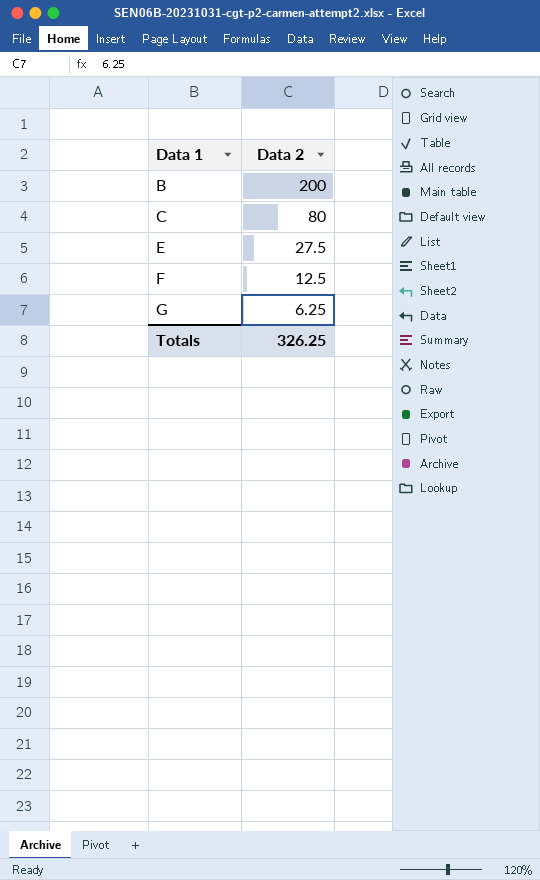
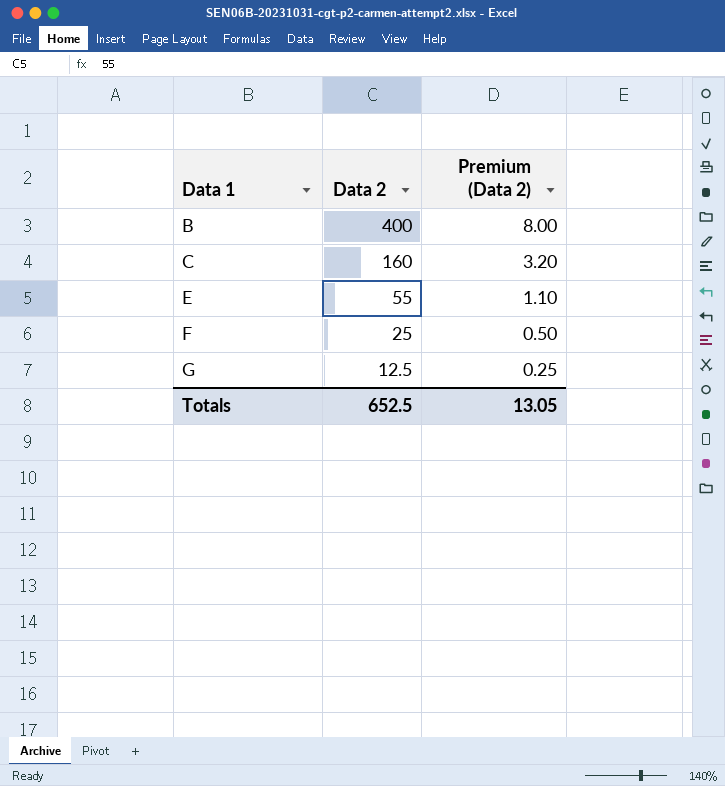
column Premium (Data 2) | formula: none -> [Data 2] * 0.02
B | Data 2: 200 -> 400
C | Data 2: 80 -> 160
E | Data 2: 27.5 -> 55
F | Data 2: 12.5 -> 25
G | Data 2: 6.25 -> 12.5
Totals | Data 2: 326.25 -> 652.5

